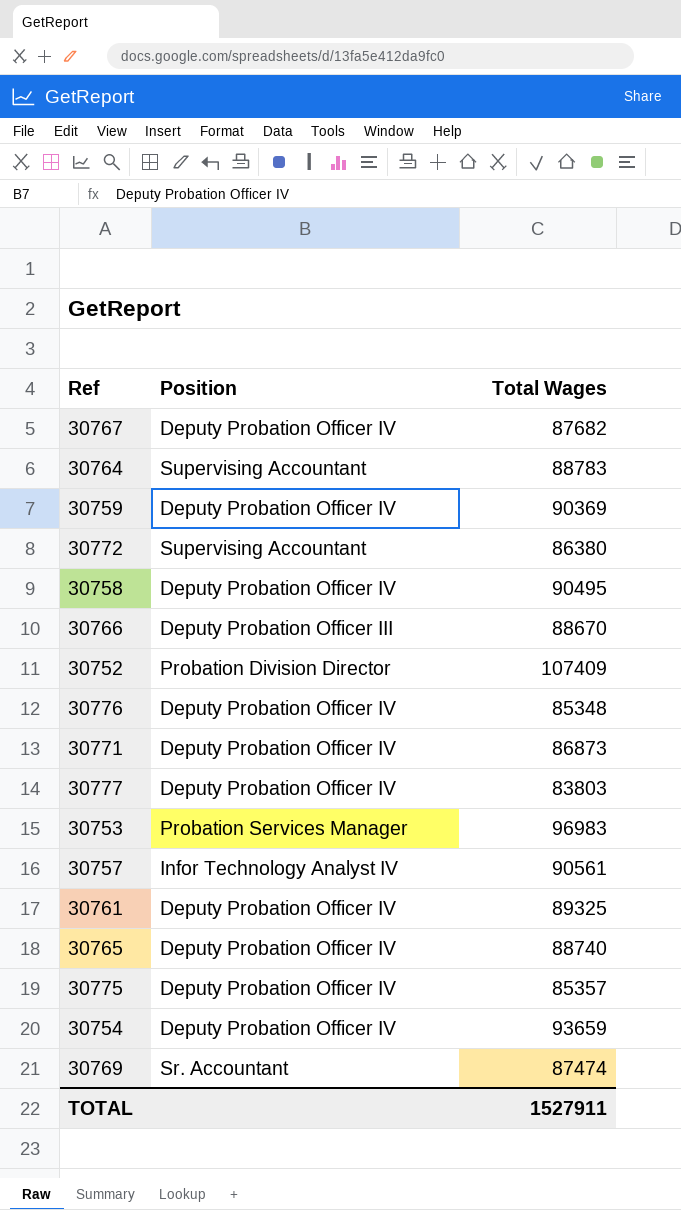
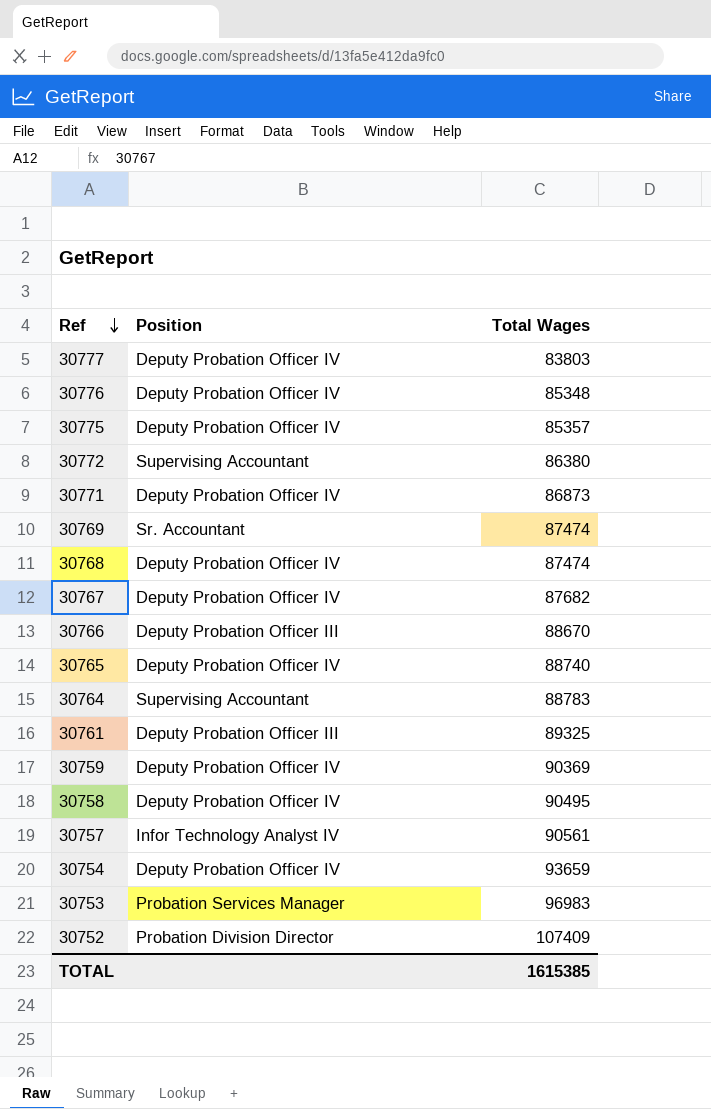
row order: none -> Ref descending
row 30768: none -> Deputy Probation Officer IV | 87474
30761 | Position: Deputy Probation Officer IV -> Deputy Probation Officer III
TOTAL | Total Wages: 1527911 -> 1615385

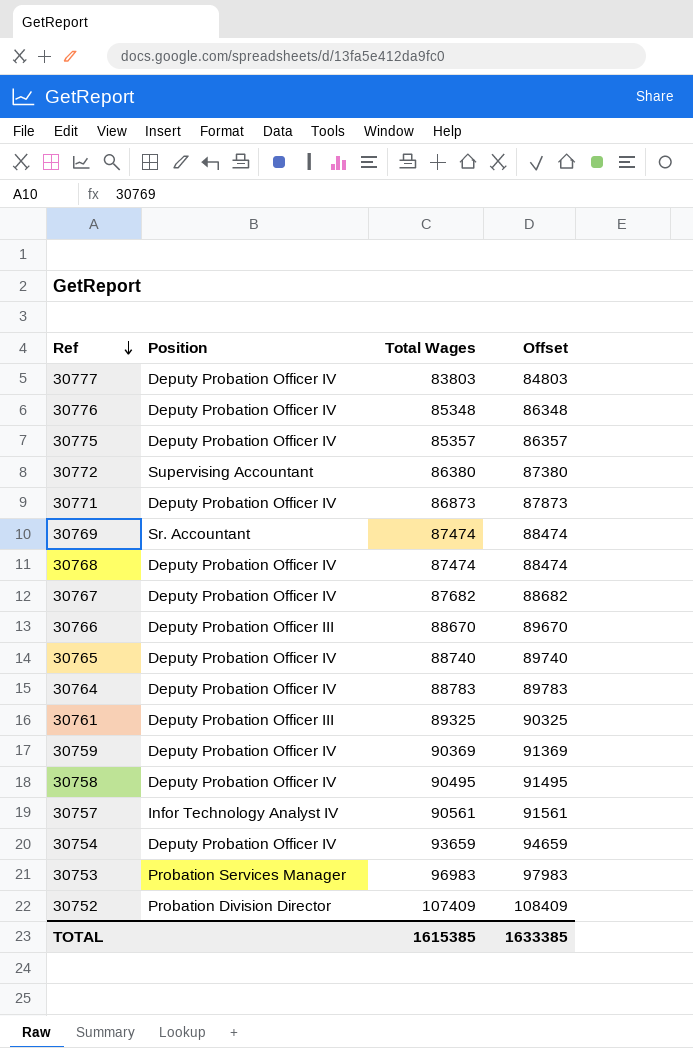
column Offset | formula: none -> [Total Wages] + 1000
30764 | Position: Supervising Accountant -> Deputy Probation Officer IV

